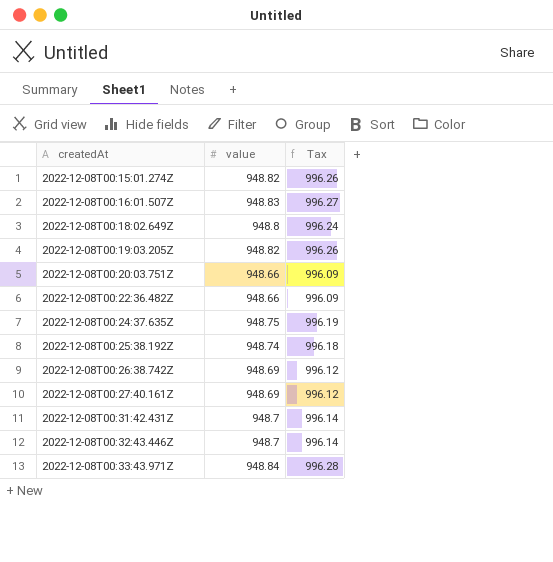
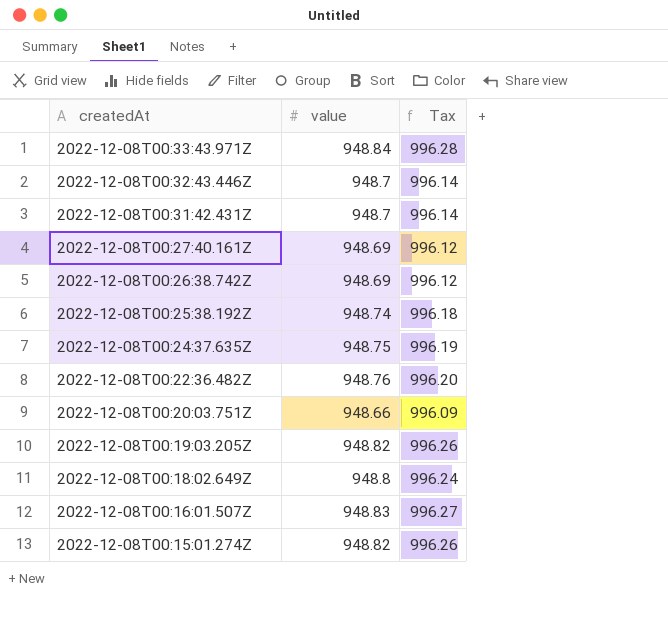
row order: createdAt ascending -> createdAt descending
2022-12-08T00:22:36.482Z | value: 948.66 -> 948.76
2022-12-08T00:22:36.482Z | Tax: 996.09 -> 996.20

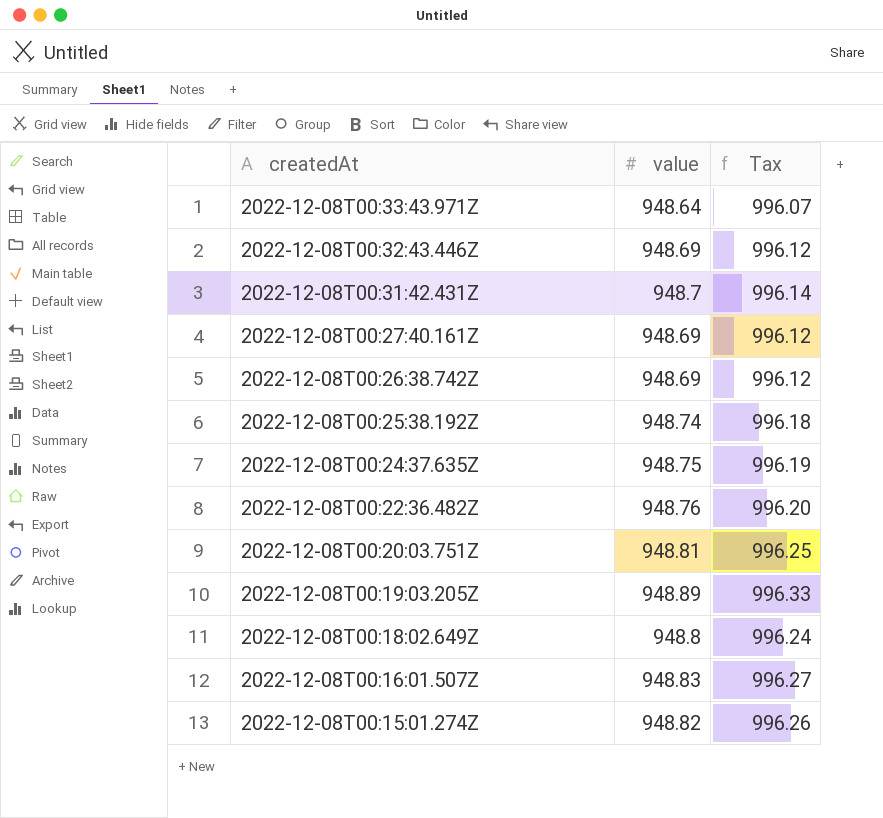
2022-12-08T00:33:43.971Z | value: 948.84 -> 948.64
2022-12-08T00:33:43.971Z | Tax: 996.28 -> 996.07
2022-12-08T00:32:43.446Z | value: 948.7 -> 948.69
2022-12-08T00:32:43.446Z | Tax: 996.14 -> 996.12
2022-12-08T00:20:03.751Z | value: 948.66 -> 948.81
2022-12-08T00:20:03.751Z | Tax: 996.09 -> 996.25
2022-12-08T00:19:03.205Z | value: 948.82 -> 948.89
2022-12-08T00:19:03.205Z | Tax: 996.26 -> 996.33

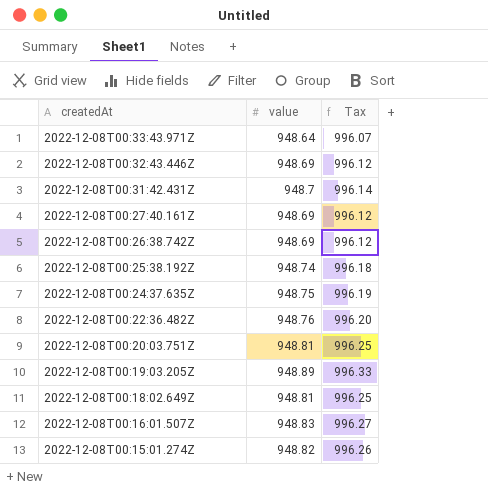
2022-12-08T00:18:02.649Z | value: 948.8 -> 948.81
2022-12-08T00:18:02.649Z | Tax: 996.24 -> 996.25

